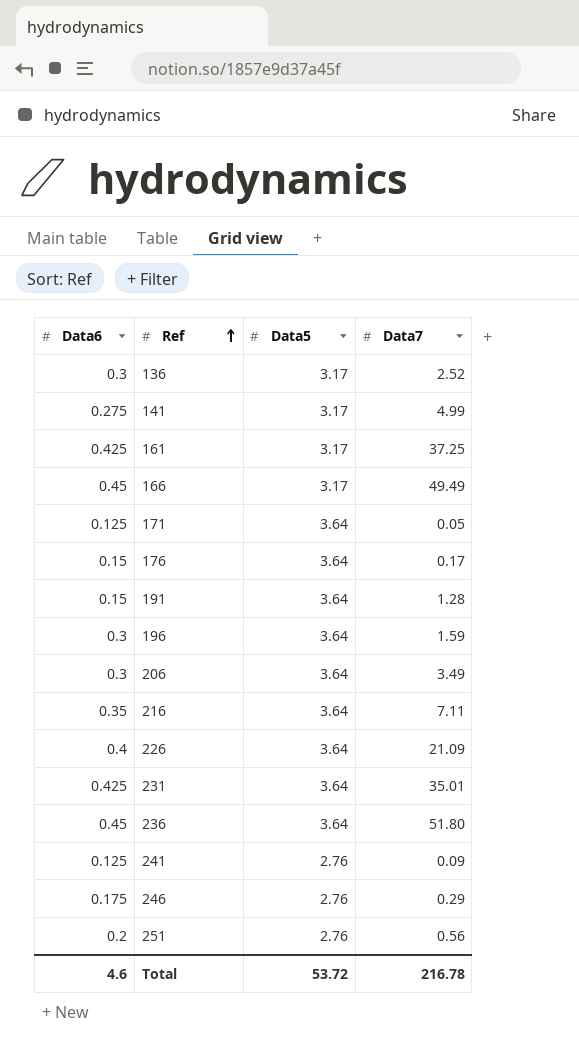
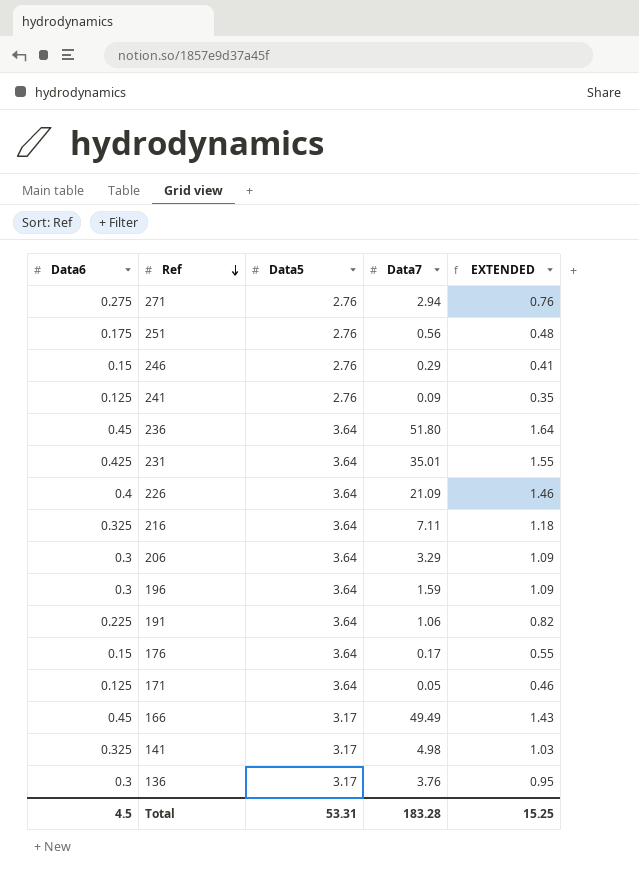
row order: Ref ascending -> Ref descending
column EXTENDED | formula: none -> [Data6] * [Data5]
row 161: 0.425 | 3.17 | 37.25 -> none
row 271: none -> 0.275 | 2.76 | 2.94 | 0.76
251 | Data6: 0.2 -> 0.175
246 | Data6: 0.175 -> 0.15
216 | Data6: 0.35 -> 0.325
206 | Data7: 3.49 -> 3.29
191 | Data6: 0.15 -> 0.225
191 | Data7: 1.28 -> 1.06
141 | Data6: 0.275 -> 0.325
141 | Data7: 4.99 -> 4.98
136 | Data7: 2.52 -> 3.76
Total | Data6: 4.6 -> 4.5
Total | Data5: 53.72 -> 53.31
Total | Data7: 216.78 -> 183.28

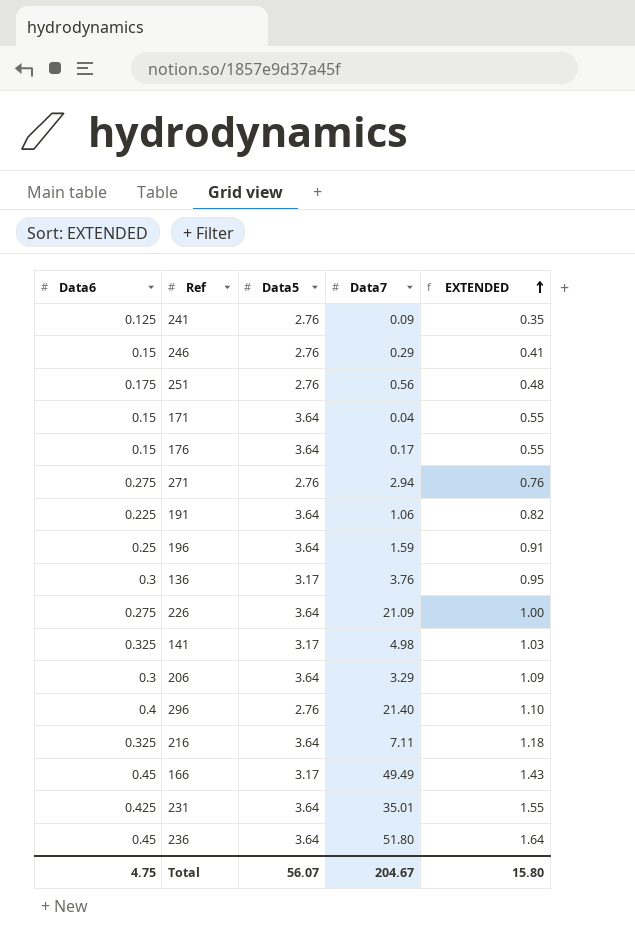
row order: Ref descending -> EXTENDED ascending
171 | Data6: 0.125 -> 0.15
171 | Data7: 0.05 -> 0.04
171 | EXTENDED: 0.46 -> 0.55
196 | Data6: 0.3 -> 0.25
196 | EXTENDED: 1.09 -> 0.91
226 | Data6: 0.4 -> 0.275
226 | EXTENDED: 1.46 -> 1.00
row 296: none -> 0.4 | 2.76 | 21.40 | 1.10
Total | Data6: 4.5 -> 4.75
Total | Data5: 53.31 -> 56.07
Total | Data7: 183.28 -> 204.67
Total | EXTENDED: 15.25 -> 15.80

